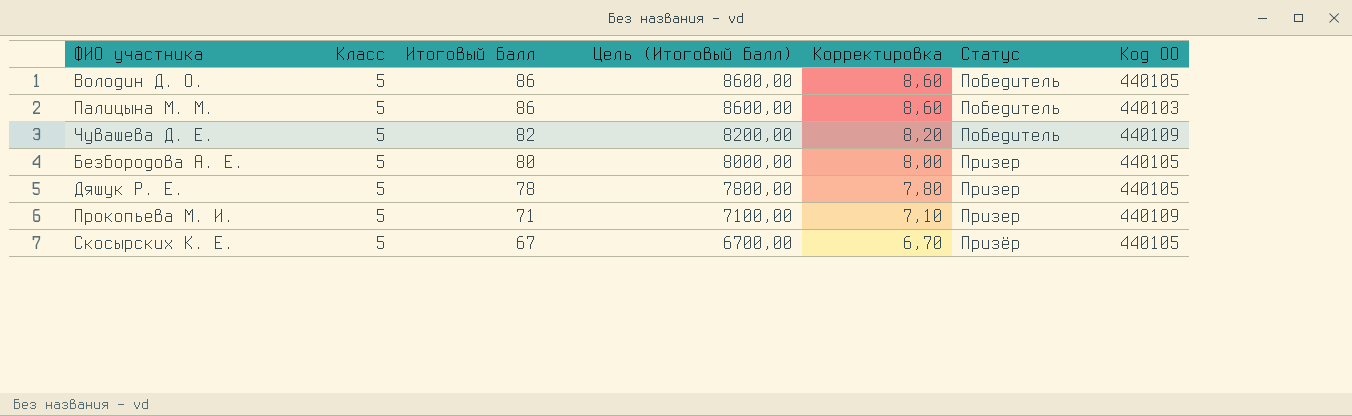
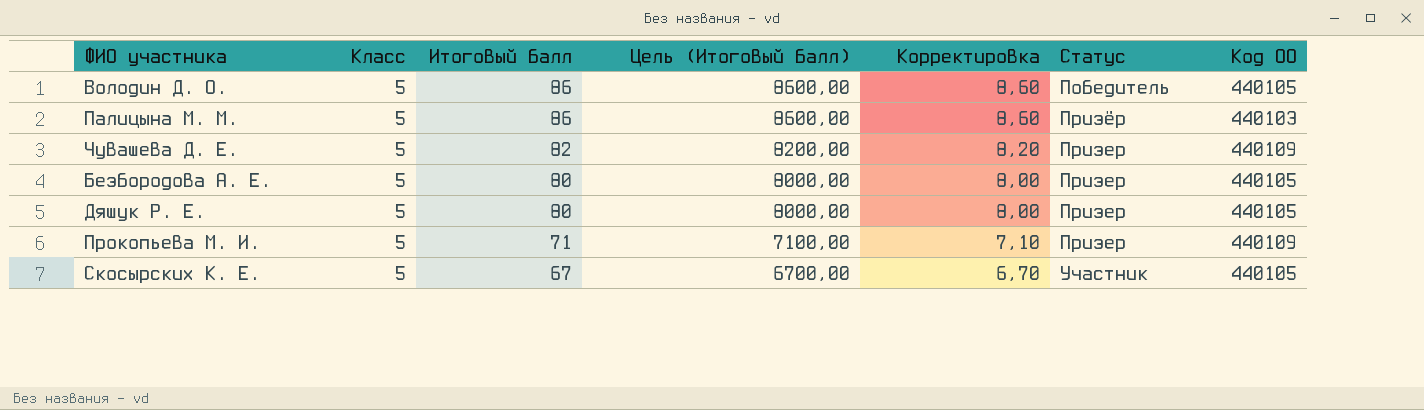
Палицына М. М. | Статус: Победитель -> Призёр
Чувашева Д. Е. | Статус: Победитель -> Призер
Дяшук Р. Е. | Итоговый балл: 78 -> 80
Дяшук Р. Е. | Цель (Итоговый балл): 7800,00 -> 8000,00
Дяшук Р. Е. | Корректировка: 7,80 -> 8,00
Скосырских К. Е. | Статус: Призёр -> Участник

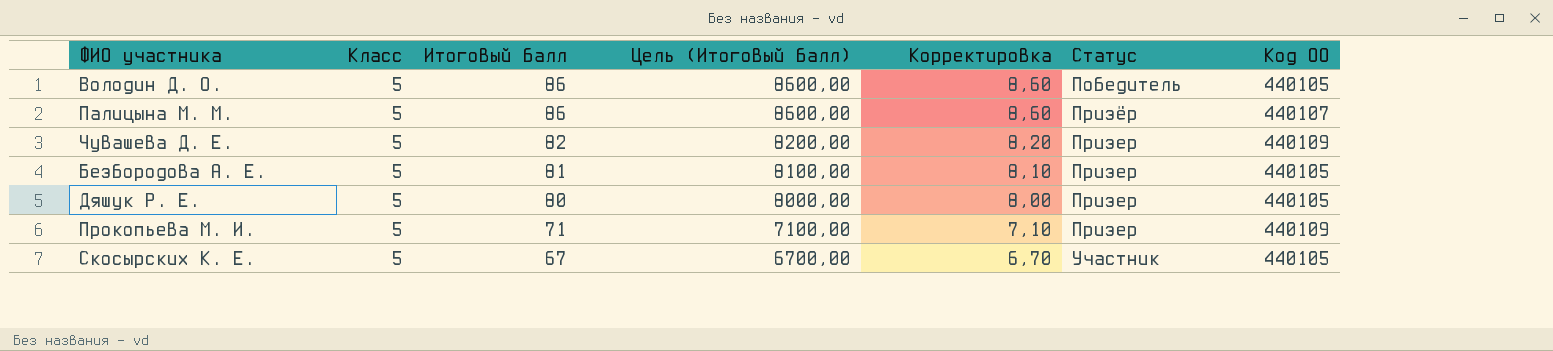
Палицына М. М. | Код ОО: 440103 -> 440107
Безбородова А. Е. | Итоговый балл: 80 -> 81
Безбородова А. Е. | Цель (Итоговый балл): 8000,00 -> 8100,00
Безбородова А. Е. | Корректировка: 8,00 -> 8,10

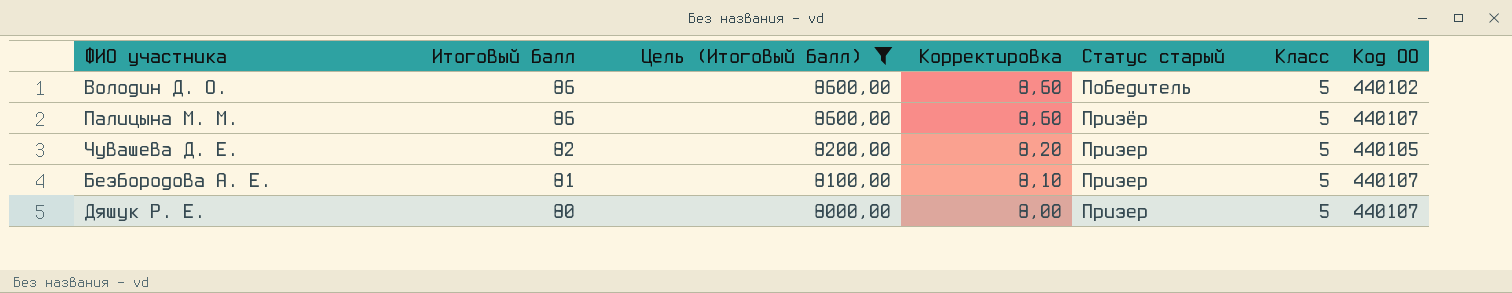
filter: none -> Цель (Итоговый балл) >= 8000,00
column name: Статус -> Статус старый
column Класс | position: 2 -> 6
Володин Д. О. | Код ОО: 440105 -> 440102
Чувашева Д. Е. | Код ОО: 440109 -> 440105
Безбородова А. Е. | Код ОО: 440105 -> 440107
Дяшук Р. Е. | Код ОО: 440105 -> 440107

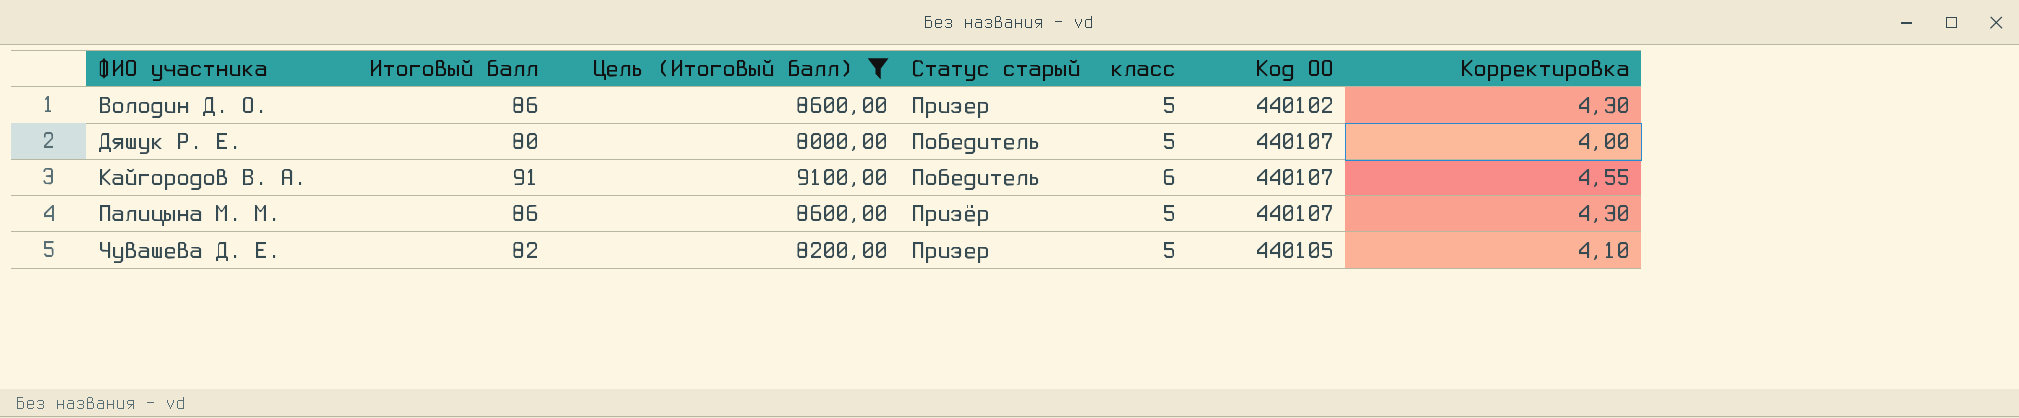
row order: Итоговый балл descending -> ФИО участника ascending
column name: Класс -> класс
column Корректировка | formula: [Итоговый балл] * 0,1 -> [Итоговый балл] * 0,05
column Корректировка | position: 4 -> 7
row Безбородова А. Е.: 81 | 8100,00 | 8,10 | Призер | 5 | 440107 -> none
Володин Д. О. | Статус старый: Победитель -> Призер
Дяшук Р. Е. | Статус старый: Призер -> Победитель
row Кайгородов В. А.: none -> 91 | 9100,00 | Победитель | 6 | 440107 | 4,55

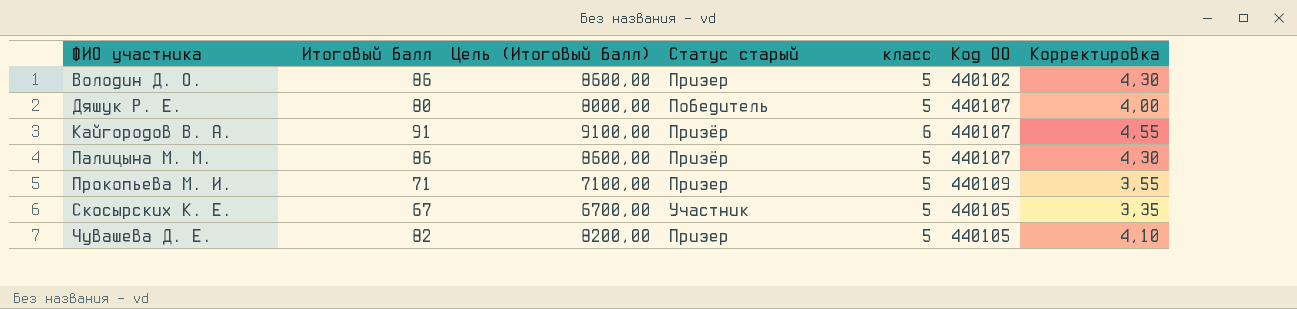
filter: Цель (Итоговый балл) >= 8000,00 -> none
Кайгородов В. А. | Статус старый: Победитель -> Призёр

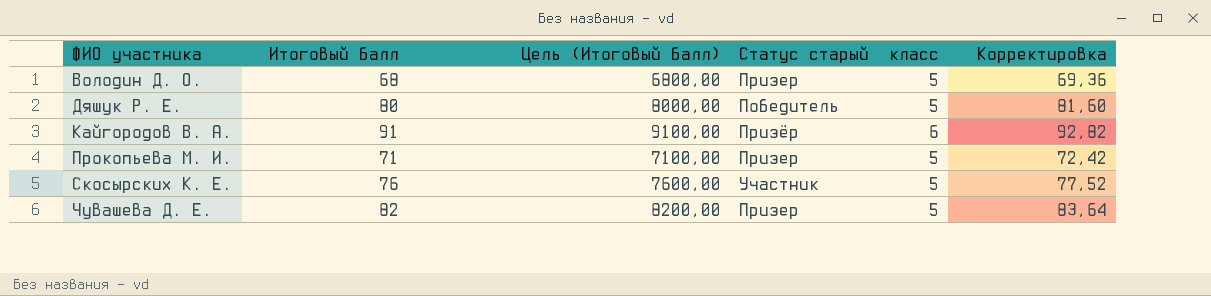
column Код ОО | position: 6 -> none
column Корректировка | formula: [Итоговый балл] * 0,05 -> [Итоговый балл] * 1,02
row Палицына М. М.: 86 | 8600,00 | Призёр | 5 | 440107 | 4,30 -> none
Володин Д. О. | Итоговый балл: 86 -> 68
Володин Д. О. | Цель (Итоговый балл): 8600,00 -> 6800,00
Скосырских К. Е. | Итоговый балл: 67 -> 76
Скосырских К. Е. | Цель (Итоговый балл): 6700,00 -> 7600,00

